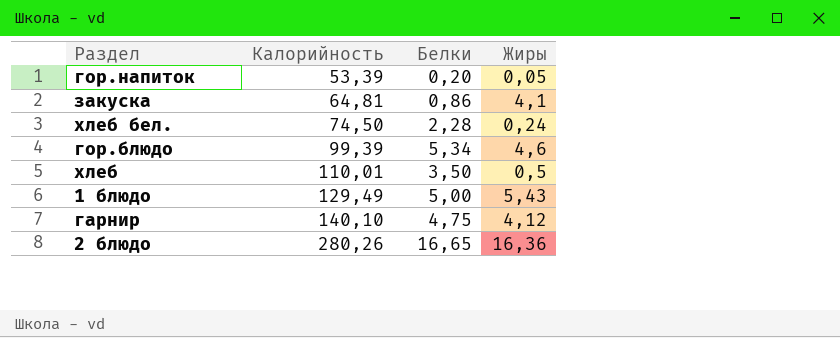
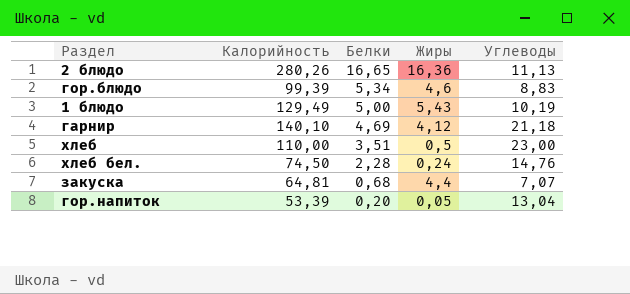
row order: Калорийность ascending -> Белки descending
column Углеводы | position: none -> 5
гарнир | Белки: 4,75 -> 4,69
хлеб | Калорийность: 110,01 -> 110,00
хлеб | Белки: 3,50 -> 3,51
закуска | Белки: 0,86 -> 0,68
закуска | Жиры: 4,1 -> 4,4

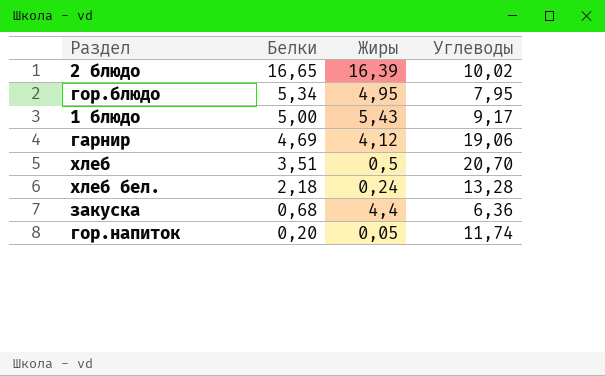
column Калорийность | position: 2 -> none
2 блюдо | Жиры: 16,36 -> 16,39
2 блюдо | Углеводы: 11,13 -> 10,02
гор.блюдо | Жиры: 4,6 -> 4,95
гор.блюдо | Углеводы: 8,83 -> 7,95
1 блюдо | Углеводы: 10,19 -> 9,17
гарнир | Углеводы: 21,18 -> 19,06
хлеб | Углеводы: 23,00 -> 20,70
хлеб бел. | Белки: 2,28 -> 2,18
хлеб бел. | Углеводы: 14,76 -> 13,28
закуска | Углеводы: 7,07 -> 6,36
гор.напиток | Углеводы: 13,04 -> 11,74

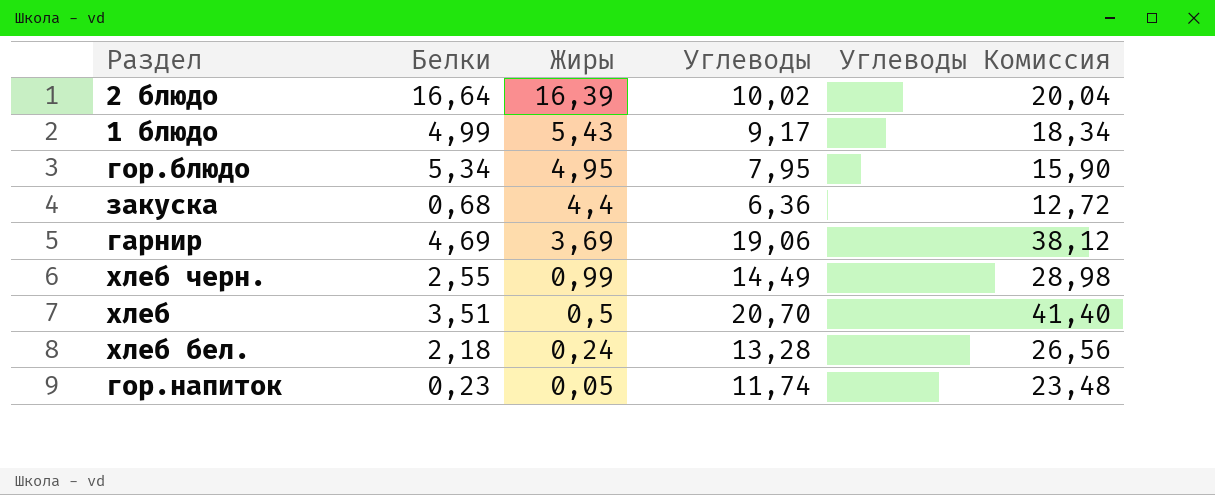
row order: Белки descending -> Жиры descending
column Углеводы Комиссия | formula: none -> [Углеводы] * 2
2 блюдо | Белки: 16,65 -> 16,64
1 блюдо | Белки: 5,00 -> 4,99
гарнир | Жиры: 4,12 -> 3,69
row хлеб черн.: none -> 2,55 | 0,99 | 14,49 | 28,98
гор.напиток | Белки: 0,20 -> 0,23

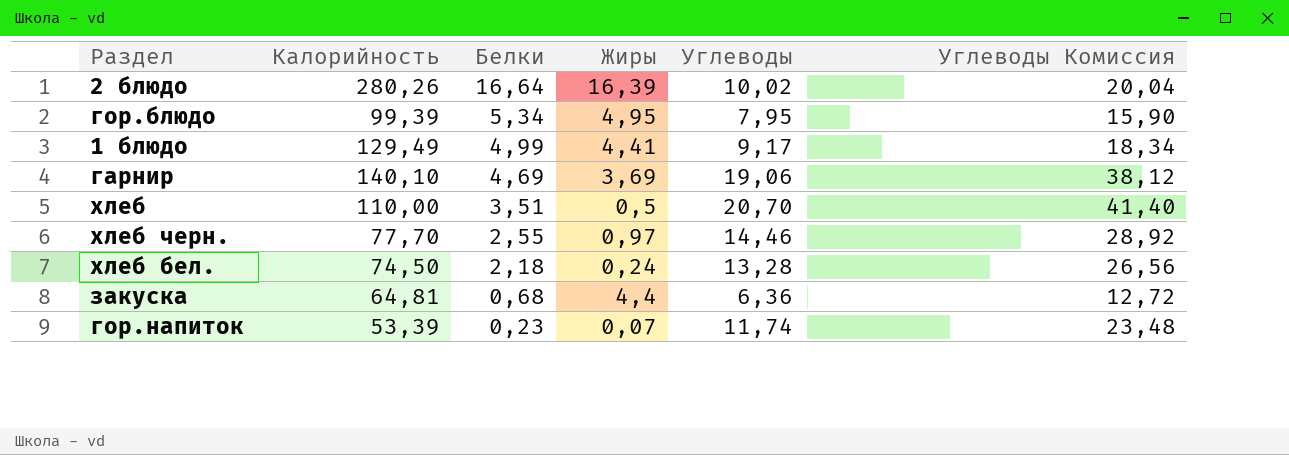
row order: Жиры descending -> Белки descending
column Калорийность | position: none -> 2
1 блюдо | Жиры: 5,43 -> 4,41
хлеб черн. | Жиры: 0,99 -> 0,97
хлеб черн. | Углеводы: 14,49 -> 14,46
хлеб черн. | Углеводы Комиссия: 28,98 -> 28,92
гор.напиток | Жиры: 0,05 -> 0,07

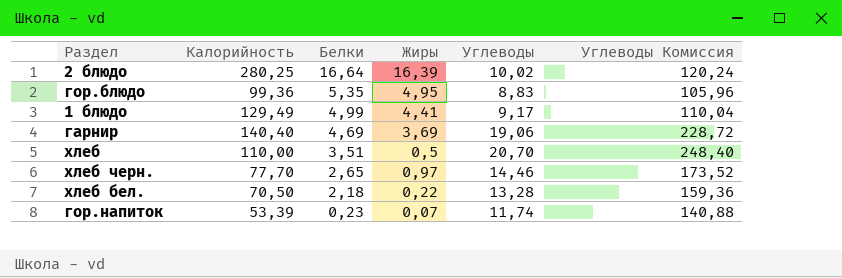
column Углеводы Комиссия | formula: [Углеводы] * 2 -> [Углеводы] * 12
row закуска: 64,81 | 0,68 | 4,4 | 6,36 | 12,72 -> none
2 блюдо | Калорийность: 280,26 -> 280,25
гор.блюдо | Калорийность: 99,39 -> 99,36
гор.блюдо | Белки: 5,34 -> 5,35
гор.блюдо | Углеводы: 7,95 -> 8,83
гарнир | Калорийность: 140,10 -> 140,40
хлеб черн. | Белки: 2,55 -> 2,65
хлеб бел. | Калорийность: 74,50 -> 70,50
хлеб бел. | Жиры: 0,24 -> 0,22

